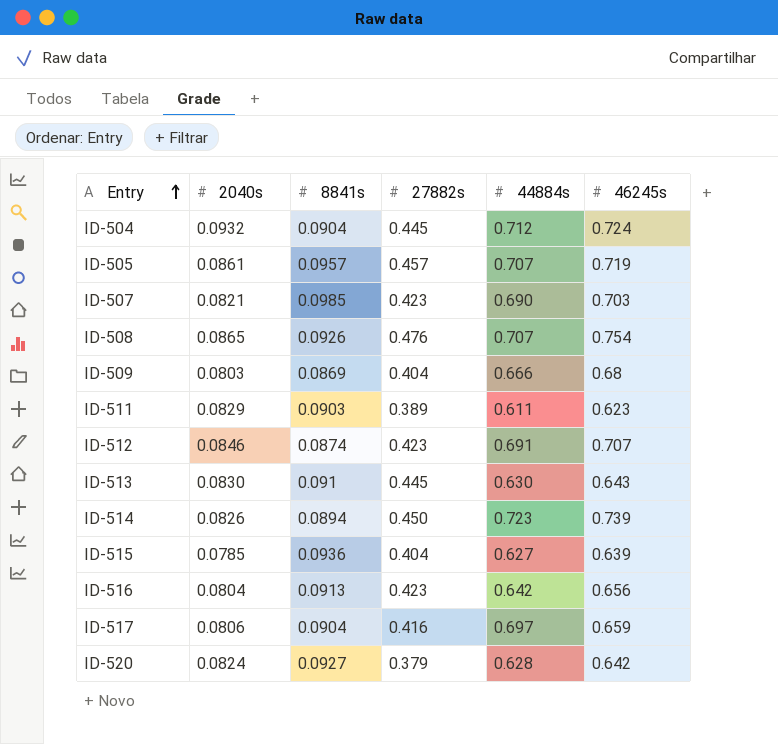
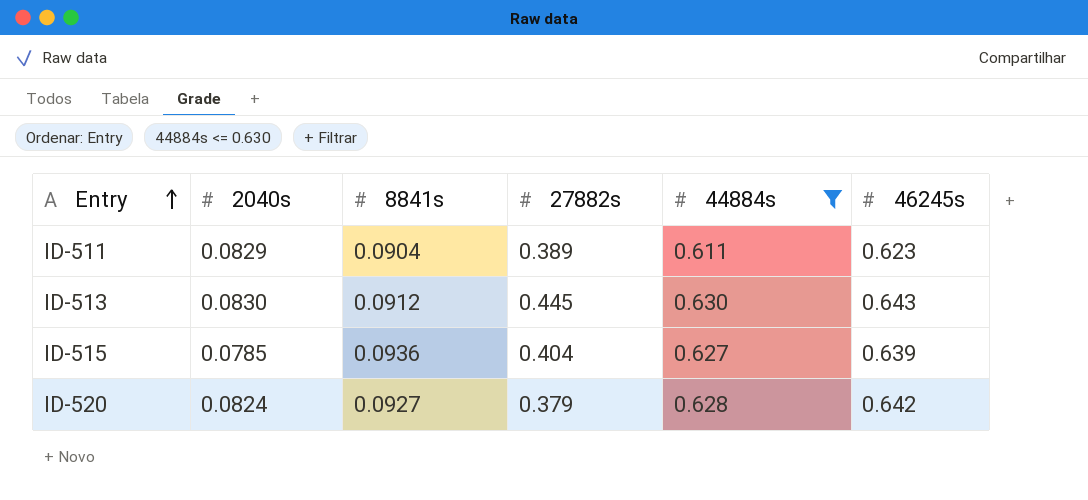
filter: none -> 44884s <= 0.630
ID-511 | 8841s: 0.0903 -> 0.0904
ID-513 | 8841s: 0.091 -> 0.0912

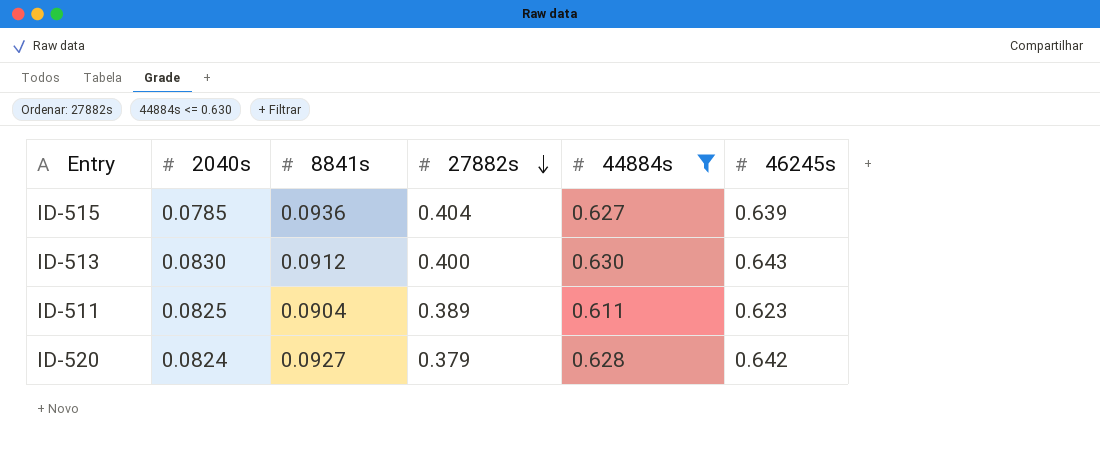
row order: Entry ascending -> 27882s descending
ID-513 | 27882s: 0.445 -> 0.400
ID-511 | 2040s: 0.0829 -> 0.0825

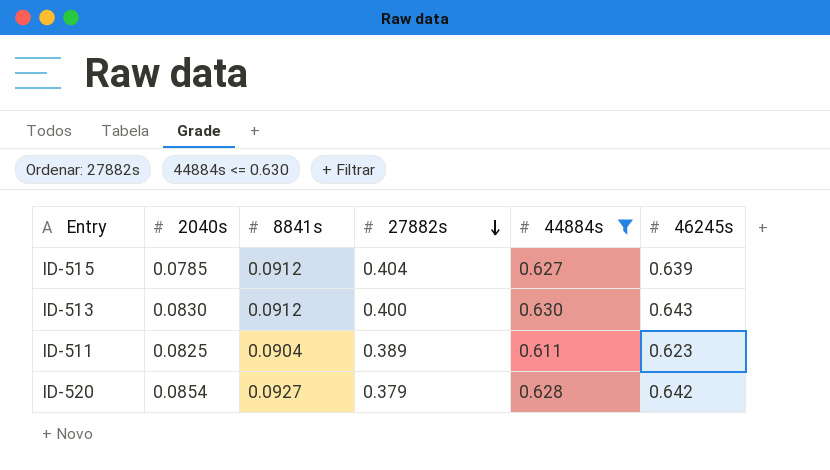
ID-515 | 8841s: 0.0936 -> 0.0912
ID-520 | 2040s: 0.0824 -> 0.0854

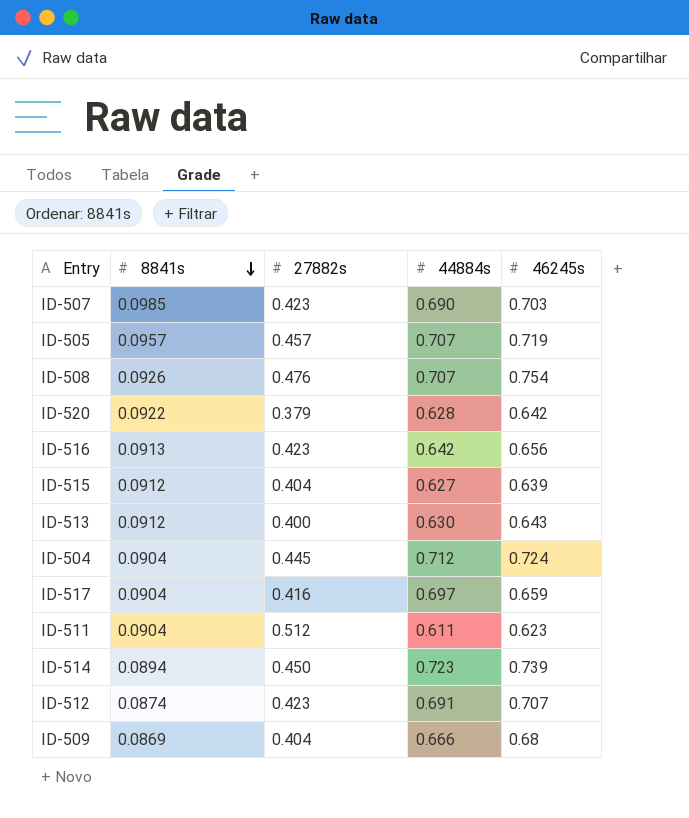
filter: 44884s <= 0.630 -> none
row order: 27882s descending -> 8841s descending
column 2040s | position: 2 -> none
ID-520 | 8841s: 0.0927 -> 0.0922
ID-511 | 27882s: 0.389 -> 0.512

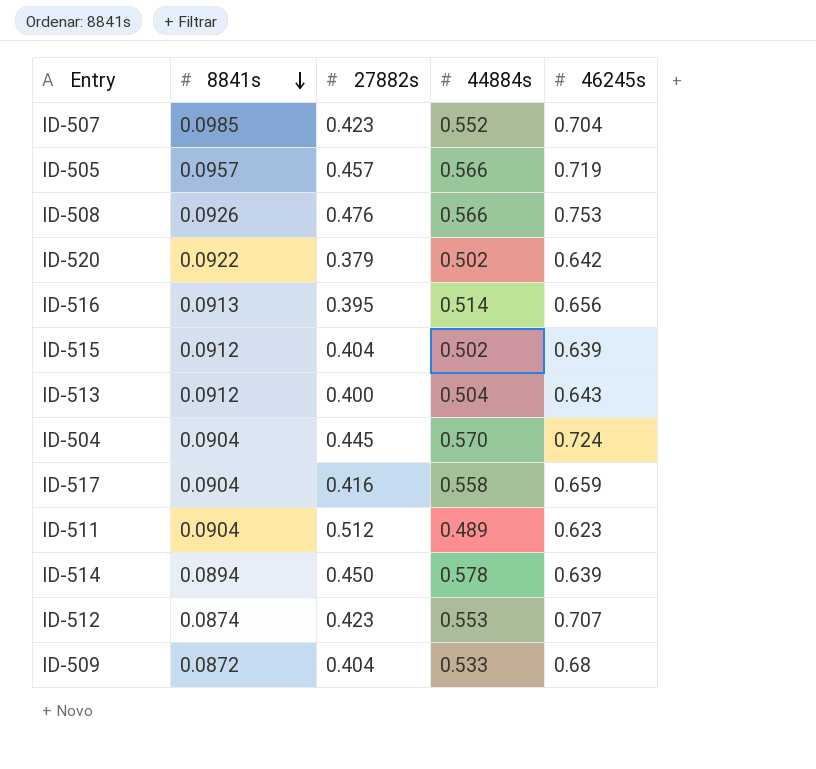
ID-507 | 44884s: 0.690 -> 0.552
ID-507 | 46245s: 0.703 -> 0.704
ID-505 | 44884s: 0.707 -> 0.566
ID-508 | 44884s: 0.707 -> 0.566
ID-508 | 46245s: 0.754 -> 0.753
ID-520 | 44884s: 0.628 -> 0.502
ID-516 | 27882s: 0.423 -> 0.395
ID-516 | 44884s: 0.642 -> 0.514
ID-515 | 44884s: 0.627 -> 0.502
ID-513 | 44884s: 0.630 -> 0.504
ID-504 | 44884s: 0.712 -> 0.570
ID-517 | 44884s: 0.697 -> 0.558
ID-511 | 44884s: 0.611 -> 0.489
ID-514 | 44884s: 0.723 -> 0.578
ID-514 | 46245s: 0.739 -> 0.639
ID-512 | 44884s: 0.691 -> 0.553
ID-509 | 8841s: 0.0869 -> 0.0872
ID-509 | 44884s: 0.666 -> 0.533

